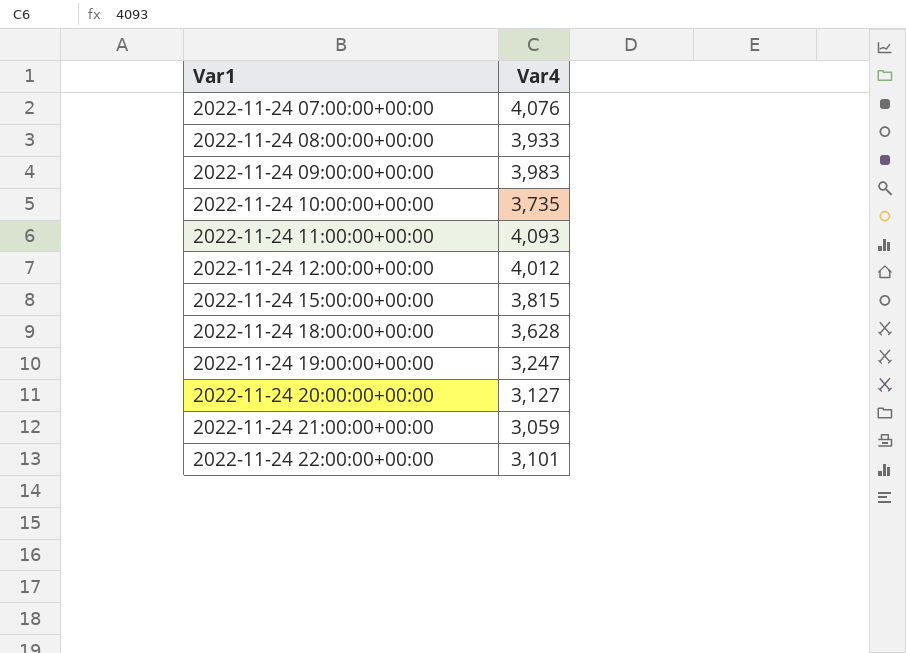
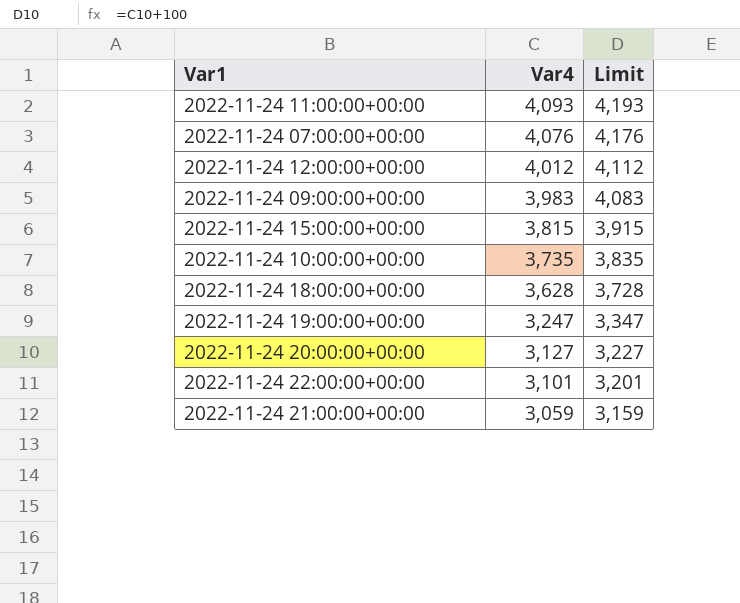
row order: Var1 ascending -> Var4 descending
column Limit | formula: none -> [Var4] + 100
row 2022-11-24 08:00:00+00:00: 3,933 -> none

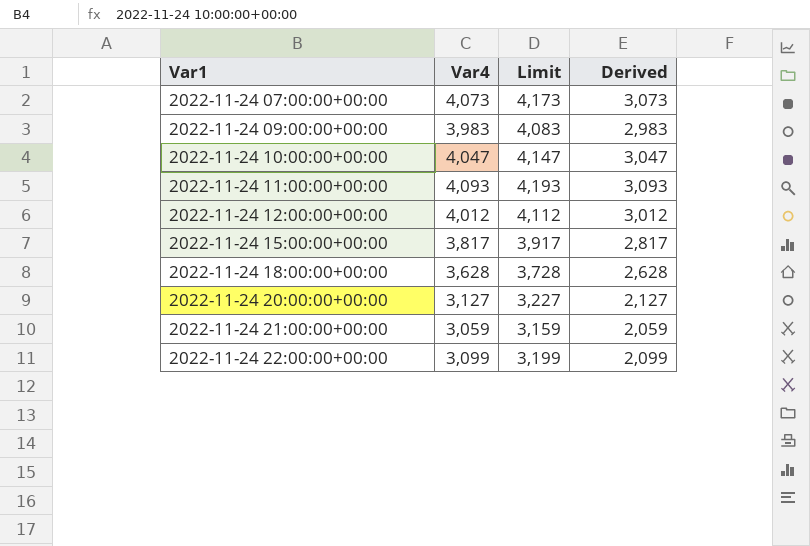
row order: Var4 descending -> Var1 ascending
column Derived | formula: none -> [Var4] - 1000
row 2022-11-24 19:00:00+00:00: 3,247 | 3,347 -> none
2022-11-24 07:00:00+00:00 | Var4: 4,076 -> 4,073
2022-11-24 07:00:00+00:00 | Limit: 4,176 -> 4,173
2022-11-24 10:00:00+00:00 | Var4: 3,735 -> 4,047
2022-11-24 10:00:00+00:00 | Limit: 3,835 -> 4,147
2022-11-24 15:00:00+00:00 | Var4: 3,815 -> 3,817
2022-11-24 15:00:00+00:00 | Limit: 3,915 -> 3,917
2022-11-24 22:00:00+00:00 | Var4: 3,101 -> 3,099
2022-11-24 22:00:00+00:00 | Limit: 3,201 -> 3,199

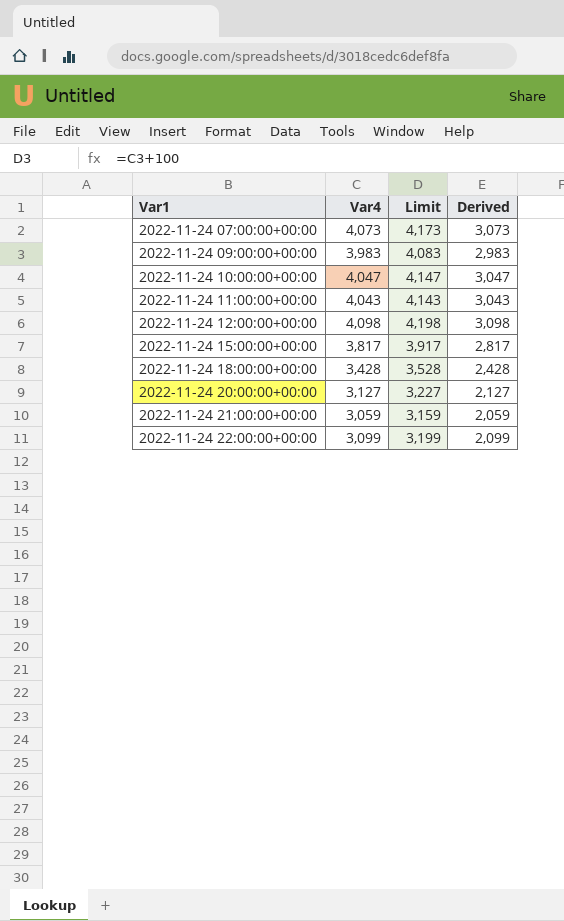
2022-11-24 11:00:00+00:00 | Var4: 4,093 -> 4,043
2022-11-24 11:00:00+00:00 | Limit: 4,193 -> 4,143
2022-11-24 11:00:00+00:00 | Derived: 3,093 -> 3,043
2022-11-24 12:00:00+00:00 | Var4: 4,012 -> 4,098
2022-11-24 12:00:00+00:00 | Limit: 4,112 -> 4,198
2022-11-24 12:00:00+00:00 | Derived: 3,012 -> 3,098
2022-11-24 18:00:00+00:00 | Var4: 3,628 -> 3,428
2022-11-24 18:00:00+00:00 | Limit: 3,728 -> 3,528
2022-11-24 18:00:00+00:00 | Derived: 2,628 -> 2,428

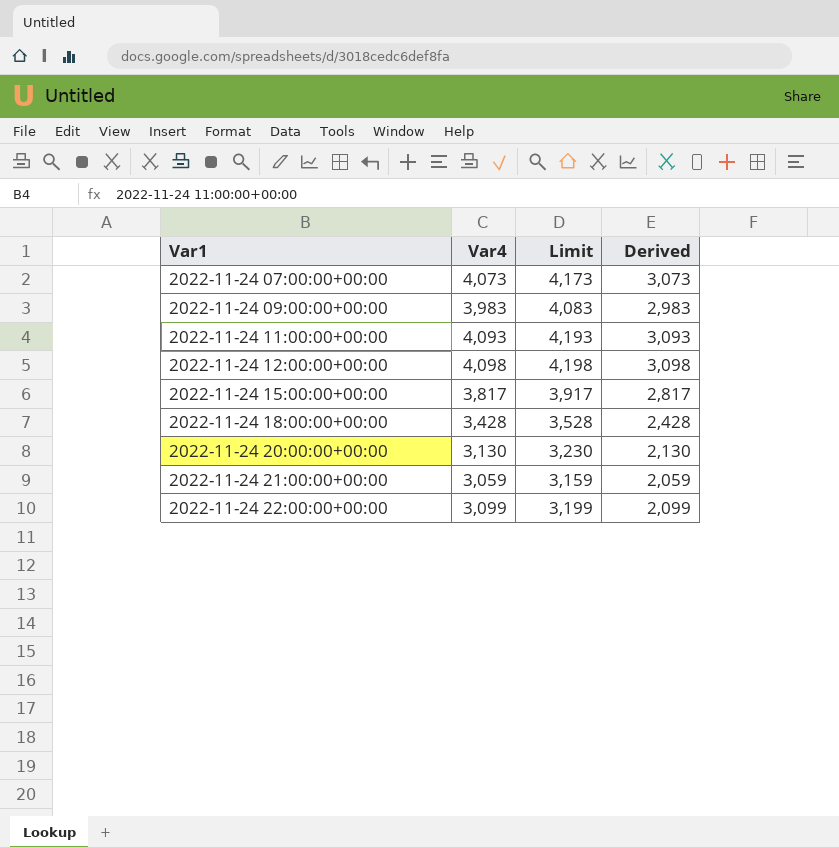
row 2022-11-24 10:00:00+00:00: 4,047 | 4,147 | 3,047 -> none
2022-11-24 11:00:00+00:00 | Var4: 4,043 -> 4,093
2022-11-24 11:00:00+00:00 | Limit: 4,143 -> 4,193
2022-11-24 11:00:00+00:00 | Derived: 3,043 -> 3,093
2022-11-24 20:00:00+00:00 | Var4: 3,127 -> 3,130
2022-11-24 20:00:00+00:00 | Limit: 3,227 -> 3,230
2022-11-24 20:00:00+00:00 | Derived: 2,127 -> 2,130

